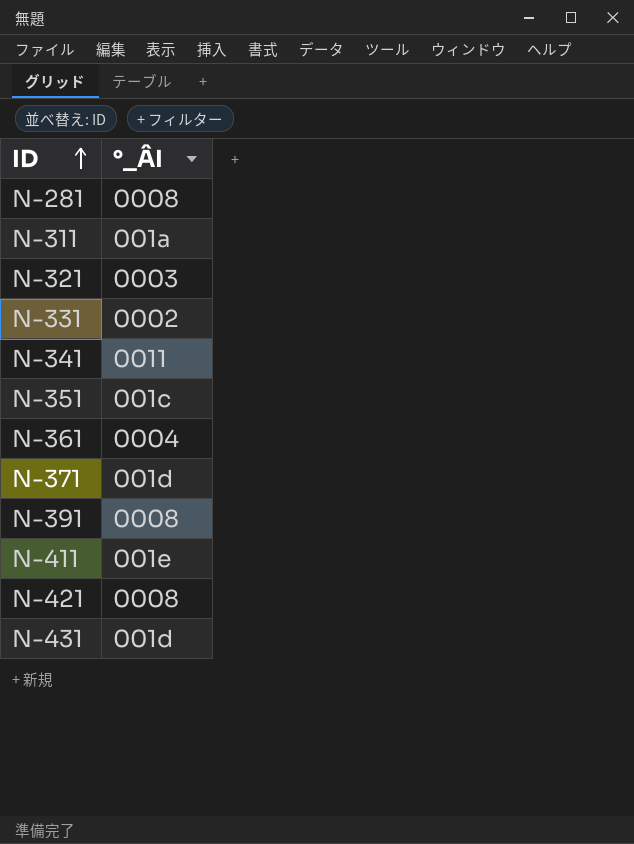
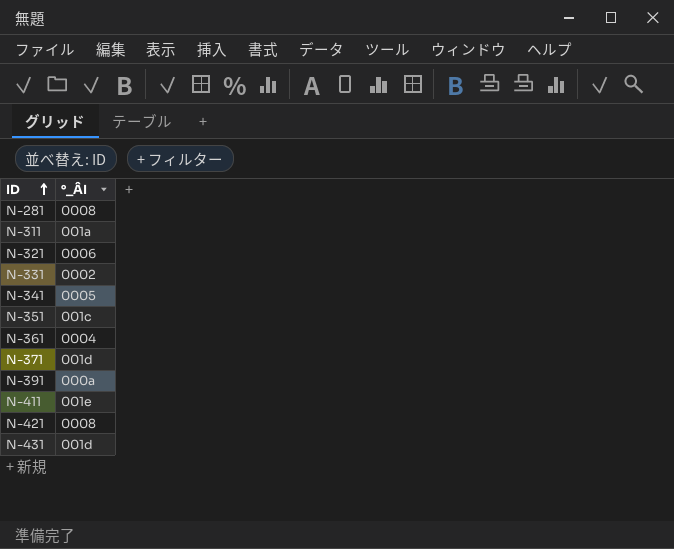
N-321 | °_ÂI: 0003 -> 0006
N-341 | °_ÂI: 0011 -> 0005
N-391 | °_ÂI: 0008 -> 000a

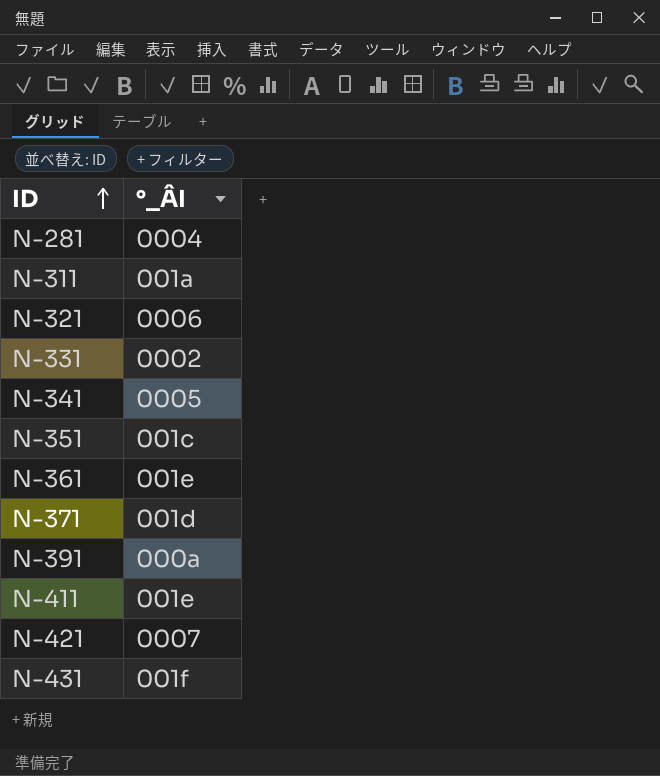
N-281 | °_ÂI: 0008 -> 0004
N-361 | °_ÂI: 0004 -> 001e
N-421 | °_ÂI: 0008 -> 0007
N-431 | °_ÂI: 001d -> 001f

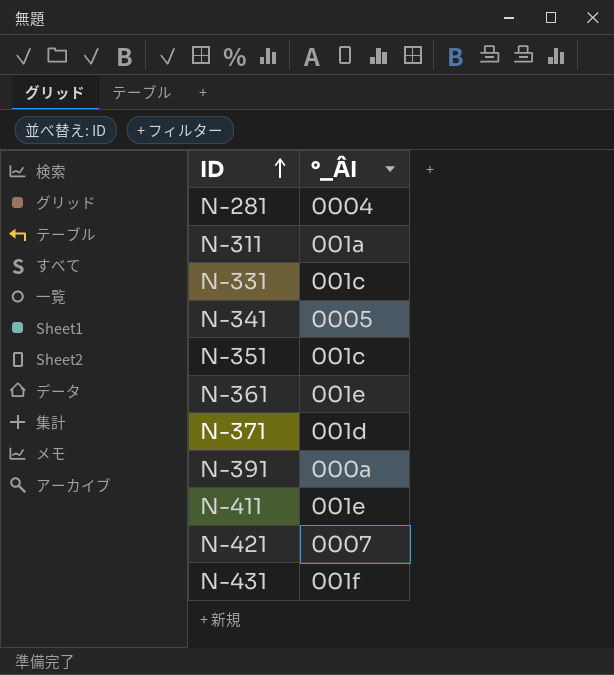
row N-321: 0006 -> none
N-331 | °_ÂI: 0002 -> 001c

